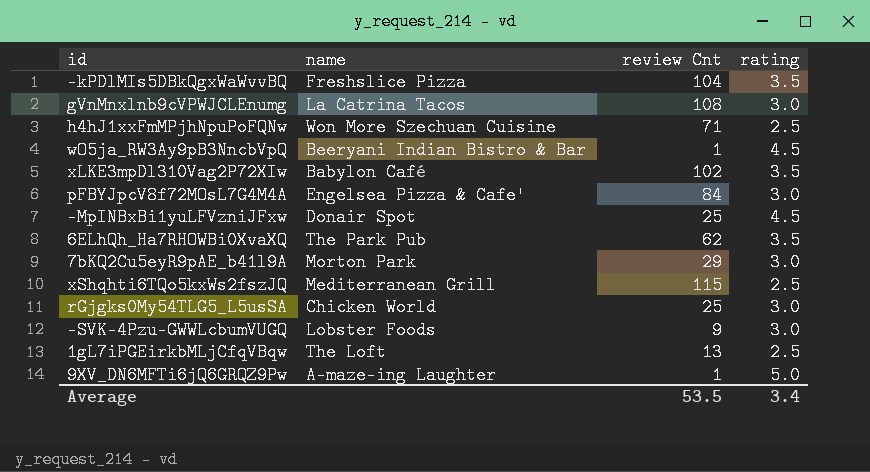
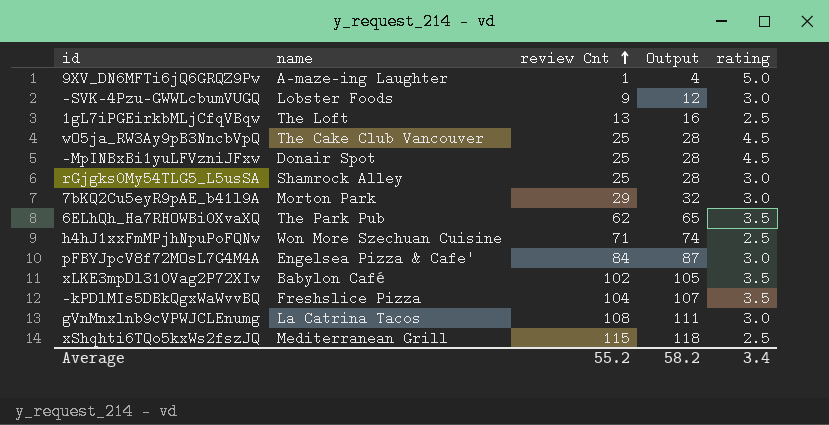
row order: none -> review Cnt ascending
column Output | formula: none -> [review Cnt] + 3
wO5ja_RW3Ay9pB3NncbVpQ | name: Beeryani Indian Bistro & Bar -> The Cake Club Vancouver
wO5ja_RW3Ay9pB3NncbVpQ | review Cnt: 1 -> 25
rGjgks0My54TLG5_L5usSA | name: Chicken World -> Shamrock Alley
Average | review Cnt: 53.5 -> 55.2

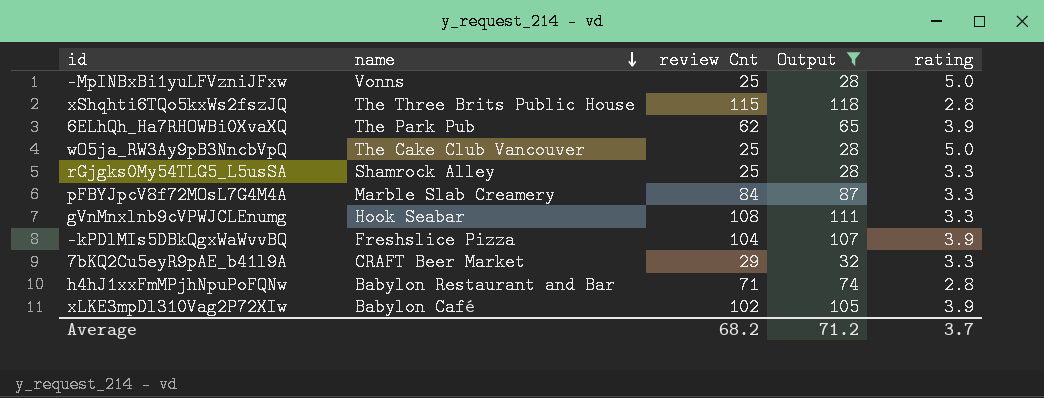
filter: none -> Output >= 28
row order: review Cnt ascending -> name descending
-MpINBxBi1yuLFVzniJFxw | name: Donair Spot -> Vonns
-MpINBxBi1yuLFVzniJFxw | rating: 4.5 -> 5.0
xShqhti6TQo5kxWs2fszJQ | name: Mediterranean Grill -> The Three Brits Public House
xShqhti6TQo5kxWs2fszJQ | rating: 2.5 -> 2.8
6ELhQh_Ha7RHOWBi0XvaXQ | rating: 3.5 -> 3.9
wO5ja_RW3Ay9pB3NncbVpQ | rating: 4.5 -> 5.0
rGjgks0My54TLG5_L5usSA | rating: 3.0 -> 3.3
pFBYJpcV8f72MOsL7G4M4A | name: Engelsea Pizza & Cafe' -> Marble Slab Creamery
pFBYJpcV8f72MOsL7G4M4A | rating: 3.0 -> 3.3
gVnMnxlnb9cVPWJCLEnumg | name: La Catrina Tacos -> Hook Seabar
gVnMnxlnb9cVPWJCLEnumg | rating: 3.0 -> 3.3
-kPDlMIs5DBkQgxWaWvvBQ | rating: 3.5 -> 3.9
7bKQ2Cu5eyR9pAE_b41l9A | name: Morton Park -> CRAFT Beer Market
7bKQ2Cu5eyR9pAE_b41l9A | rating: 3.0 -> 3.3
h4hJ1xxFmMPjhNpuPoFQNw | name: Won More Szechuan Cuisine -> Babylon Restaurant and Bar
h4hJ1xxFmMPjhNpuPoFQNw | rating: 2.5 -> 2.8
xLKE3mpDl310Vag2P72XIw | rating: 3.5 -> 3.9
Average | review Cnt: 55.2 -> 68.2
Average | Output: 58.2 -> 71.2
Average | rating: 3.4 -> 3.7

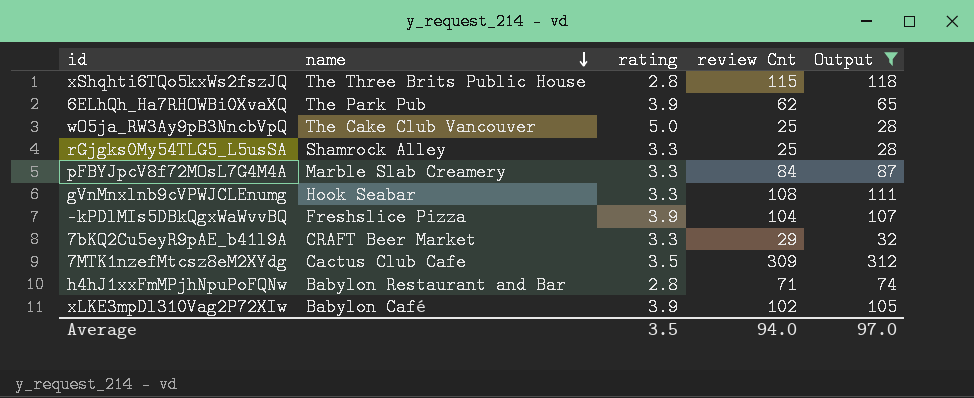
column rating | position: 5 -> 3
row -MpINBxBi1yuLFVzniJFxw: Vonns | 25 | 28 | 5.0 -> none
row 7MTK1nzefMtcsz8eM2XYdg: none -> Cactus Club Cafe | 3.5 | 309 | 312
Average | rating: 3.7 -> 3.5
Average | review Cnt: 68.2 -> 94.0
Average | Output: 71.2 -> 97.0

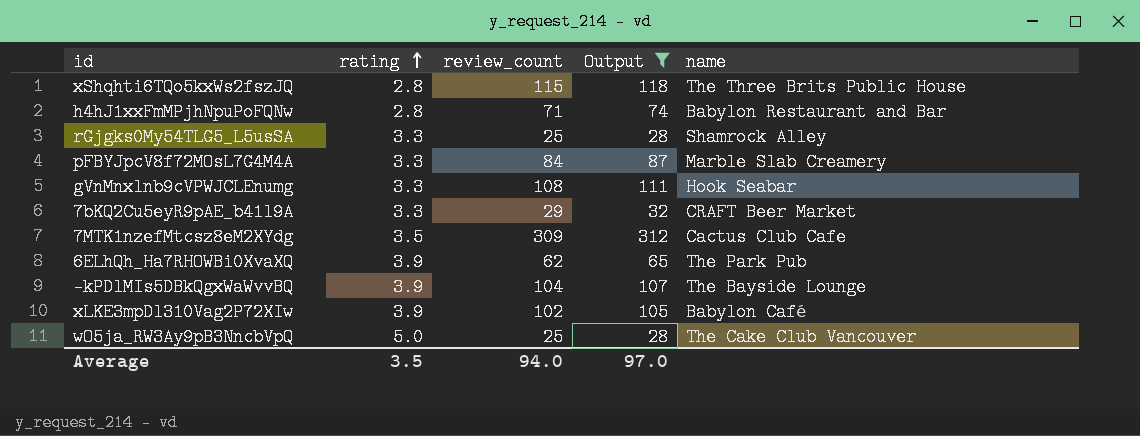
row order: name descending -> rating ascending
column name: review Cnt -> review_count
column name | position: 2 -> 5
-kPDlMIs5DBkQgxWaWvvBQ | name: Freshslice Pizza -> The Bayside Lounge

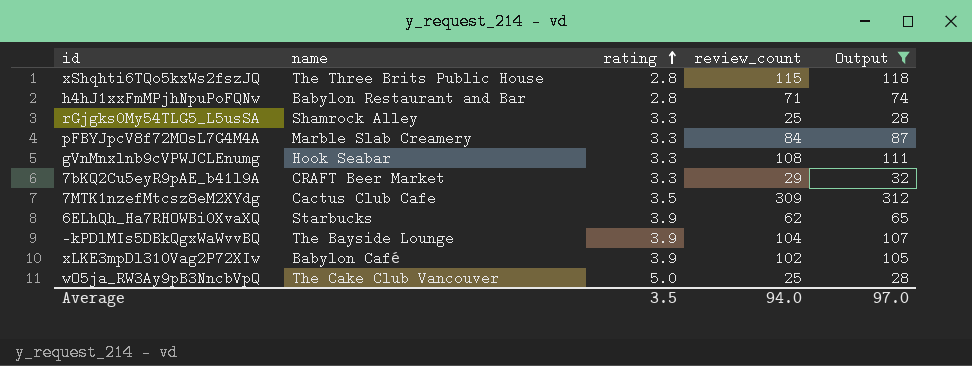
column name | position: 5 -> 2
6ELhQh_Ha7RHOWBi0XvaXQ | name: The Park Pub -> Starbucks

